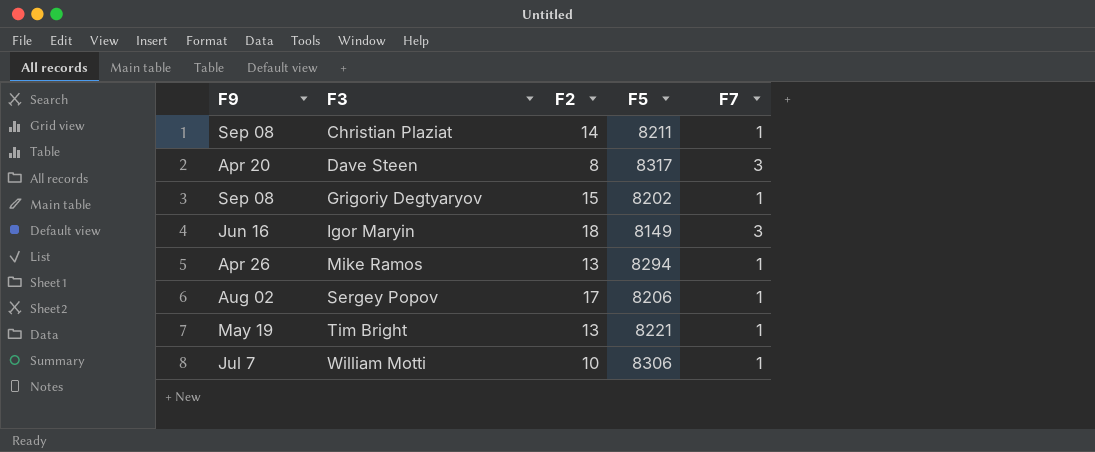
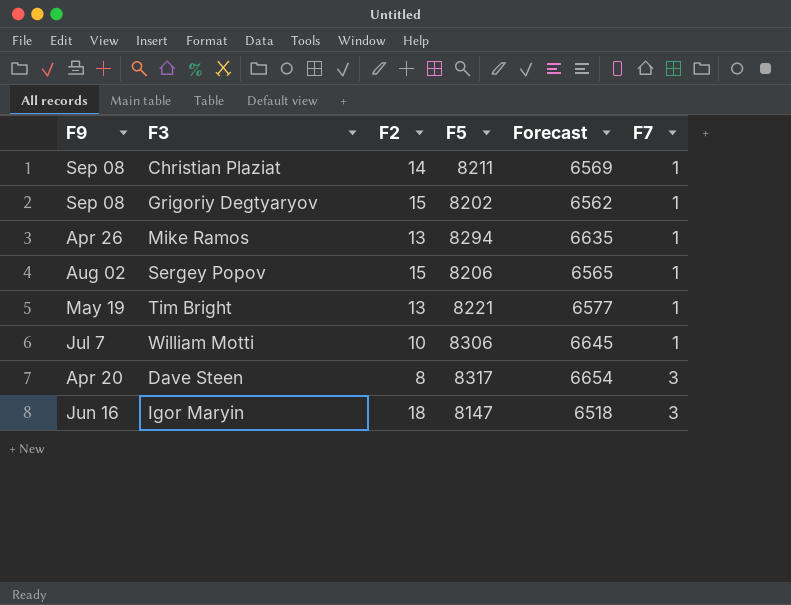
row order: F3 ascending -> F7 ascending
column Forecast | formula: none -> [F5] * 0.8
Sergey Popov | F2: 17 -> 15
Igor Maryin | F5: 8149 -> 8147

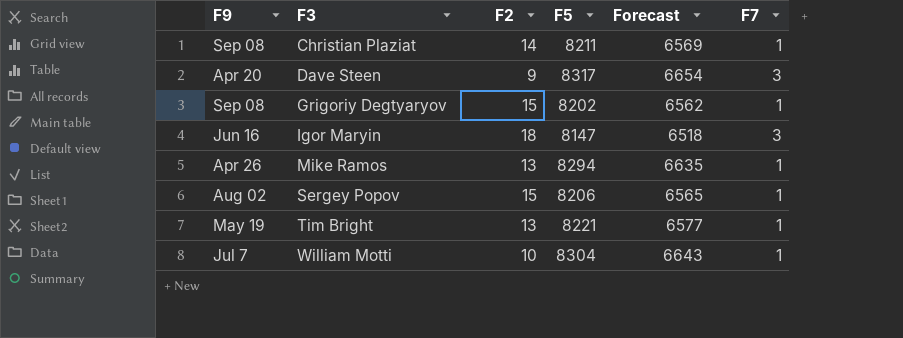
row order: F7 ascending -> F3 ascending
Dave Steen | F2: 8 -> 9
William Motti | F5: 8306 -> 8304
William Motti | Forecast: 6645 -> 6643

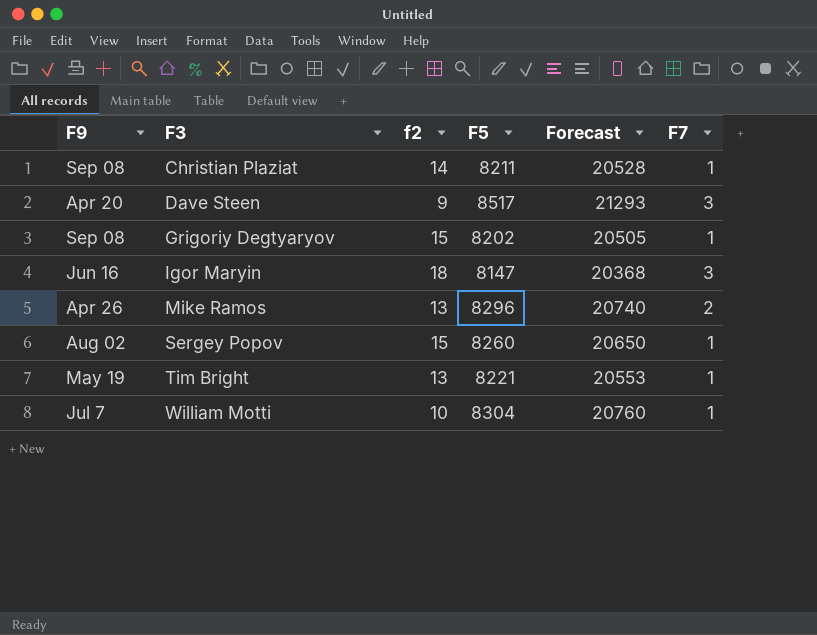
column name: F2 -> f2
column Forecast | formula: [F5] * 0.8 -> [F5] * 2.5
Dave Steen | F5: 8317 -> 8517
Mike Ramos | F5: 8294 -> 8296
Mike Ramos | F7: 1 -> 2
Sergey Popov | F5: 8206 -> 8260

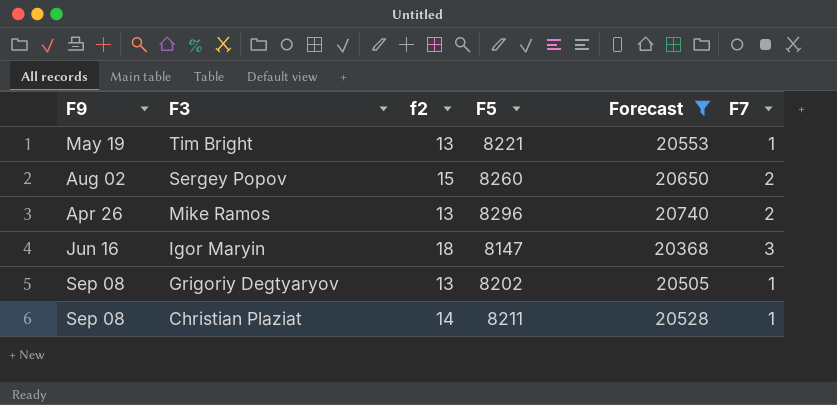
filter: none -> Forecast <= 20740
row order: F3 ascending -> F3 descending
Sergey Popov | F7: 1 -> 2
Grigoriy Degtyaryov | f2: 15 -> 13

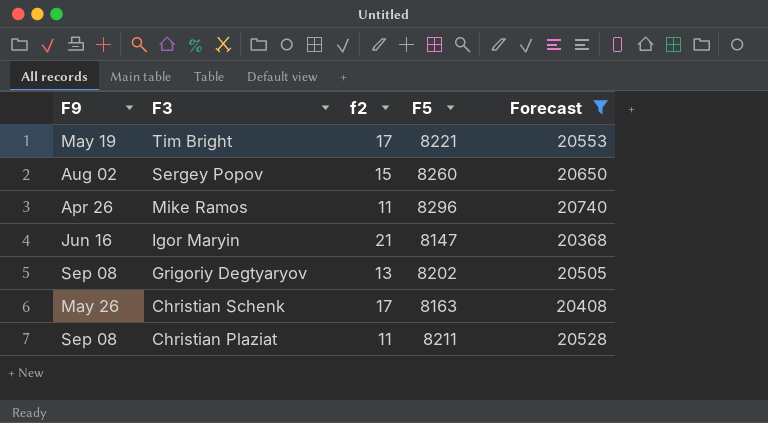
column F7 | position: 6 -> none
Tim Bright | f2: 13 -> 17
Mike Ramos | f2: 13 -> 11
Igor Maryin | f2: 18 -> 21
row Christian Schenk: none -> May 26 | 17 | 8163 | 20408
Christian Plaziat | f2: 14 -> 11

